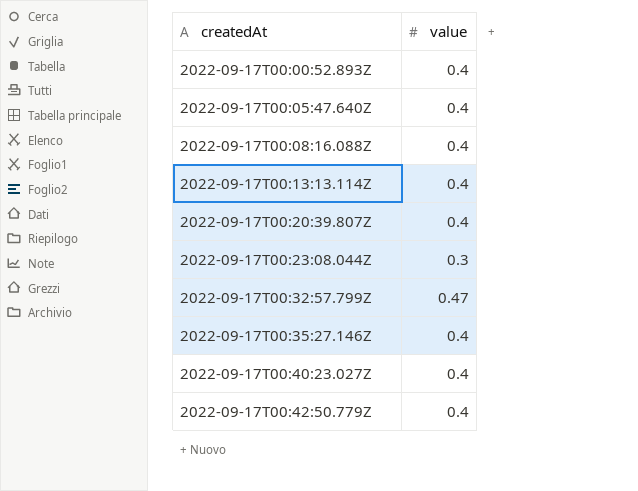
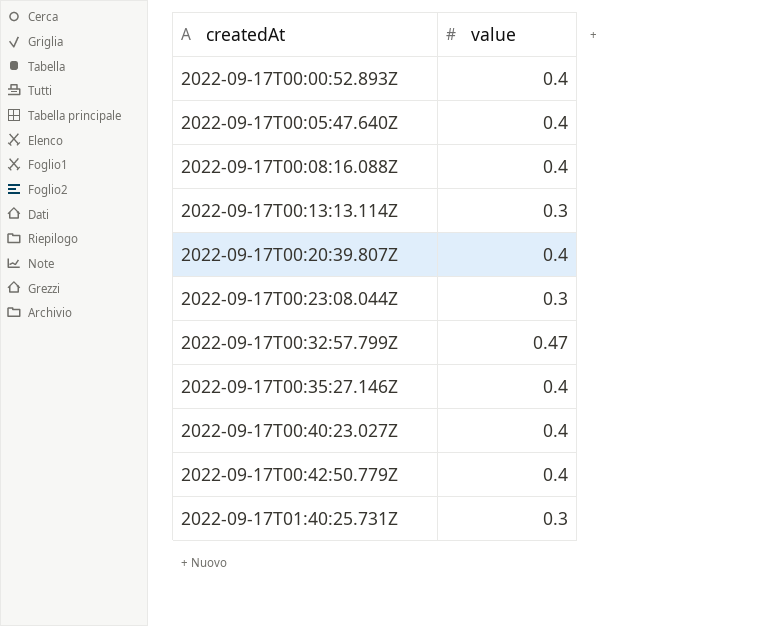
2022-09-17T00:13:13.114Z | value: 0.4 -> 0.3
row 2022-09-17T01:40:25.731Z: none -> 0.3

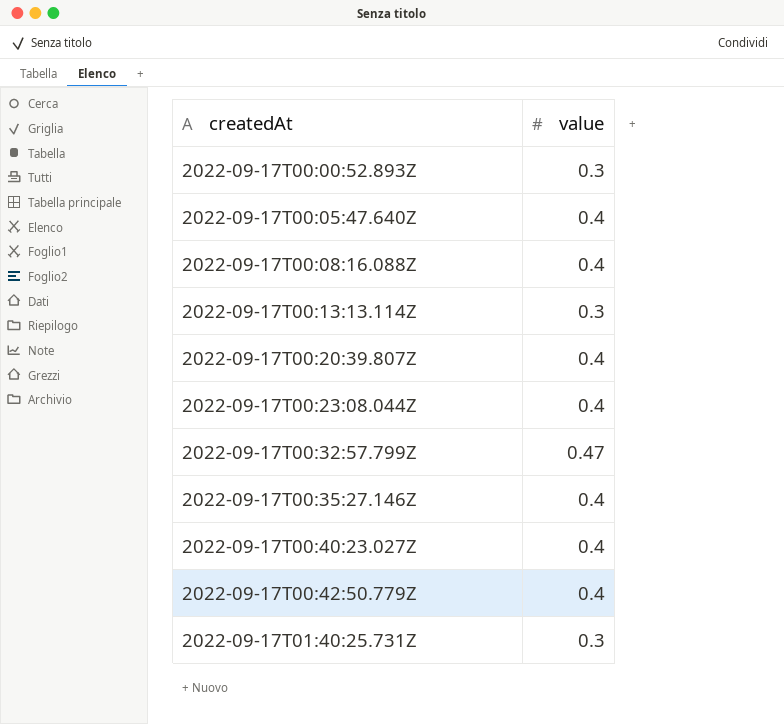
2022-09-17T00:00:52.893Z | value: 0.4 -> 0.3
2022-09-17T00:23:08.044Z | value: 0.3 -> 0.4

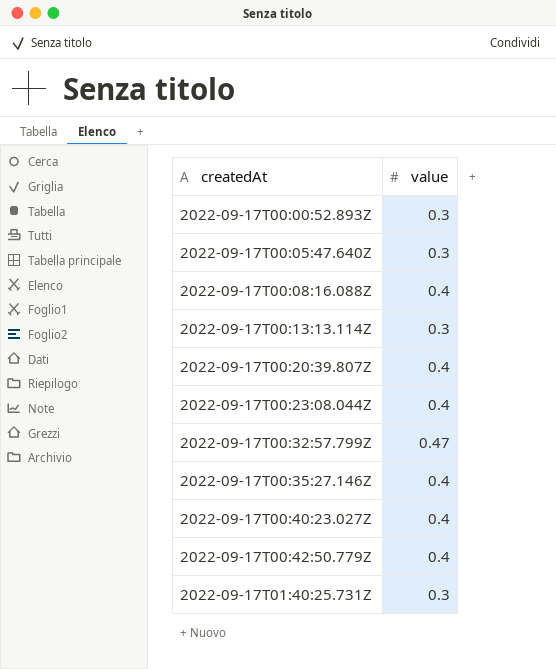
2022-09-17T00:05:47.640Z | value: 0.4 -> 0.3

